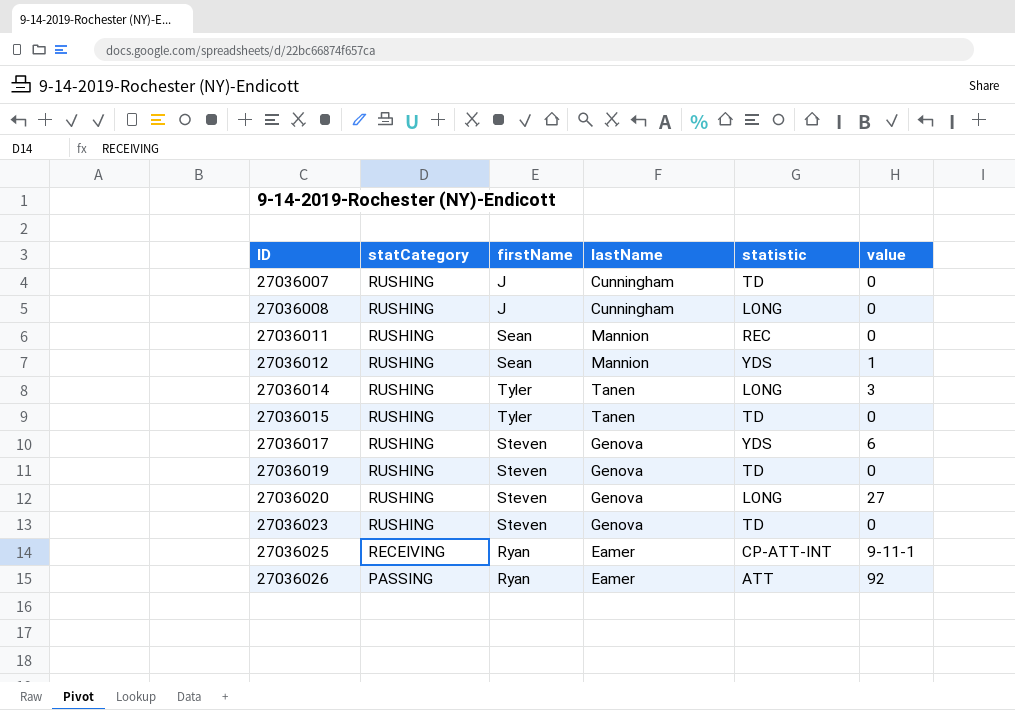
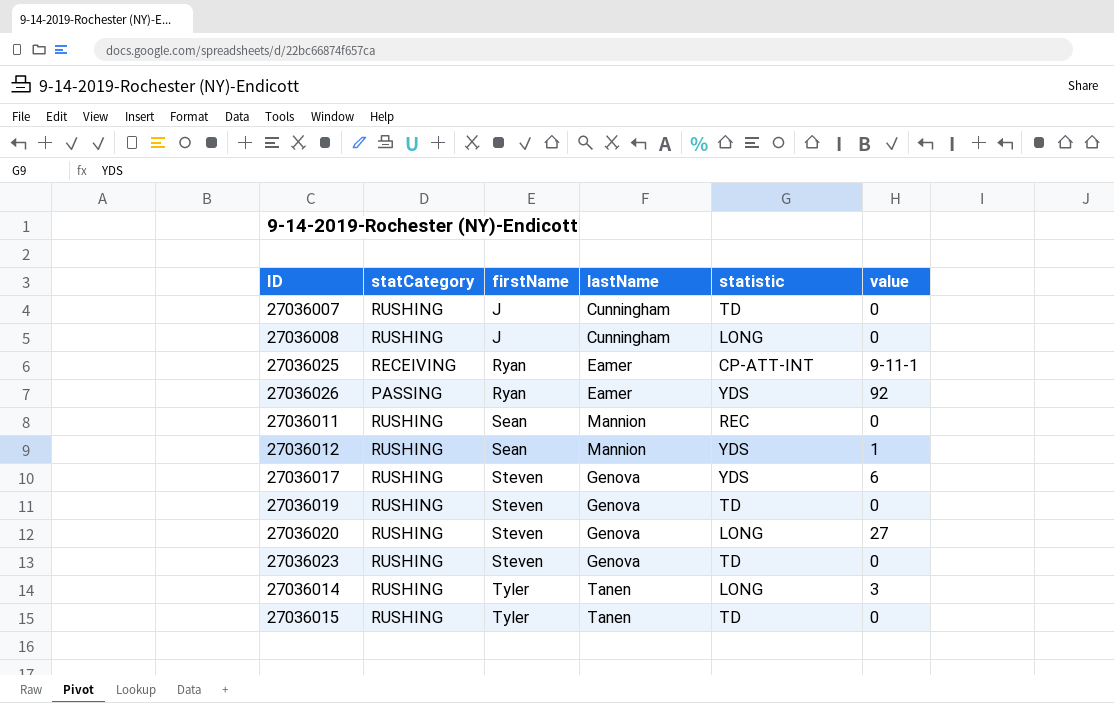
row order: ID ascending -> firstName ascending
27036026 | statistic: ATT -> YDS

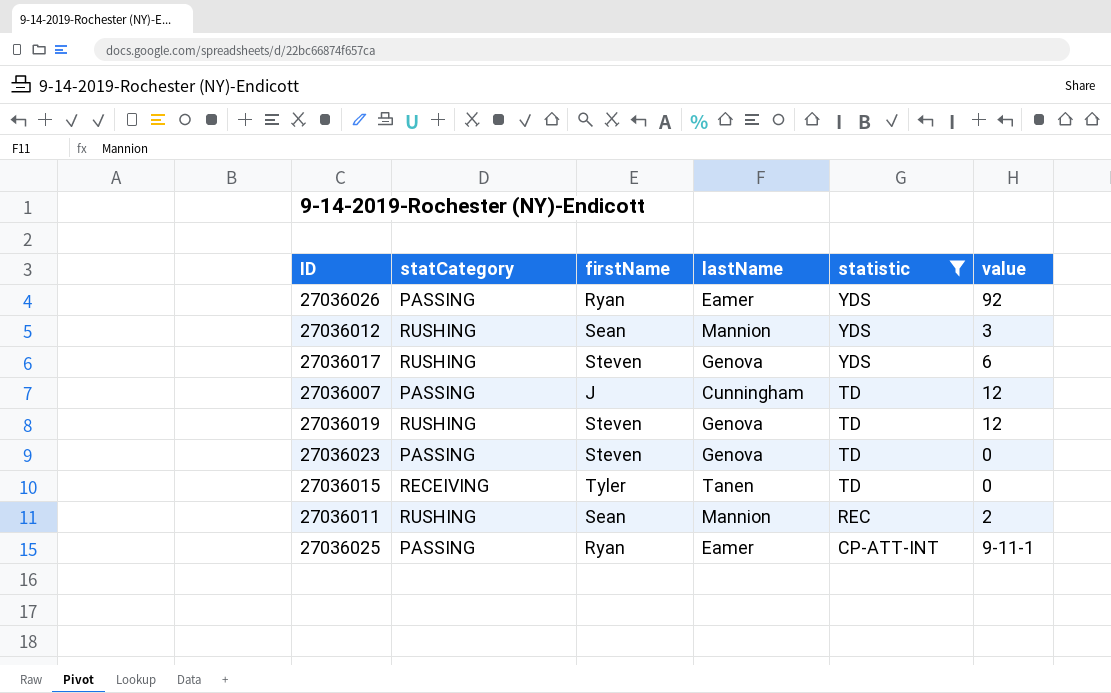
filter: none -> statistic != LONG
row order: firstName ascending -> statistic descending
27036012 | value: 1 -> 3
27036007 | statCategory: RUSHING -> PASSING
27036007 | value: 0 -> 12
27036019 | value: 0 -> 12
27036023 | statCategory: RUSHING -> PASSING
27036015 | statCategory: RUSHING -> RECEIVING
27036011 | value: 0 -> 2
27036025 | statCategory: RECEIVING -> PASSING

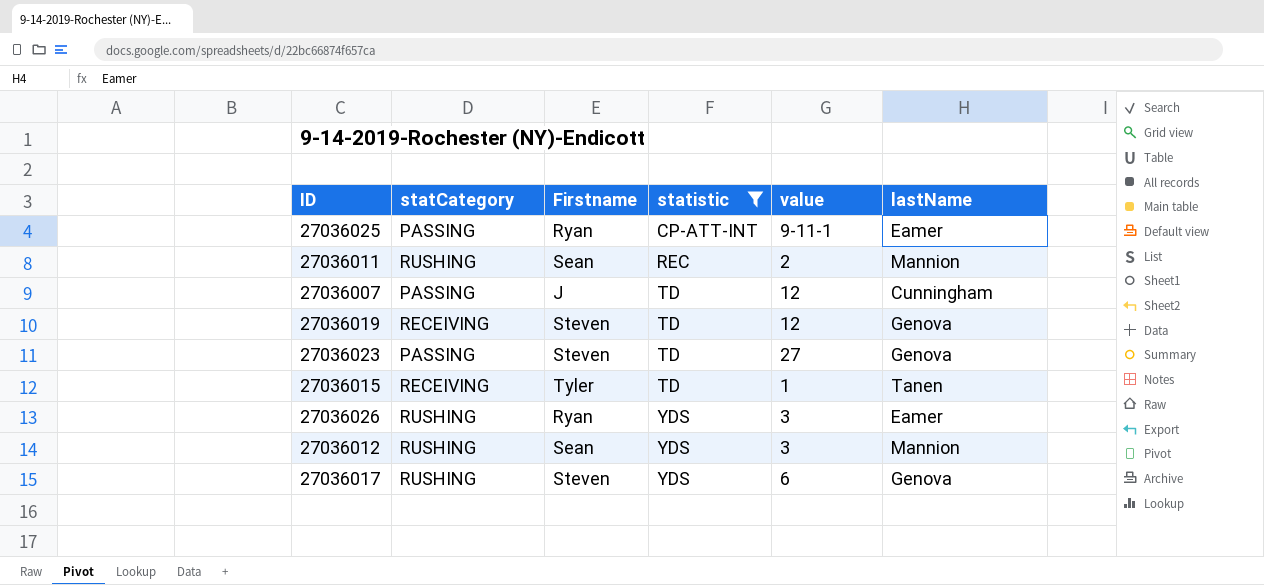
row order: statistic descending -> statistic ascending
column name: firstName -> Firstname
column lastName | position: 4 -> 6
27036019 | statCategory: RUSHING -> RECEIVING
27036023 | value: 0 -> 27
27036015 | value: 0 -> 1
27036026 | statCategory: PASSING -> RUSHING
27036026 | value: 92 -> 3

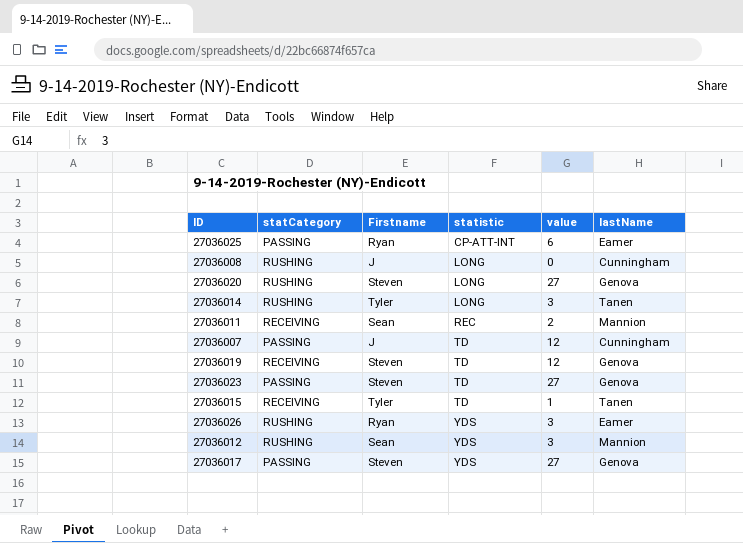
filter: statistic != LONG -> none
27036025 | value: 9-11-1 -> 6
27036011 | statCategory: RUSHING -> RECEIVING
27036017 | statCategory: RUSHING -> PASSING
27036017 | value: 6 -> 27

